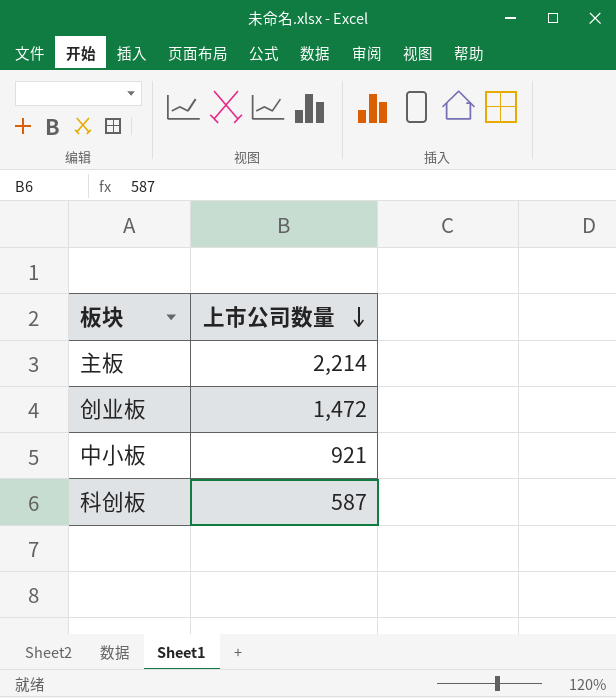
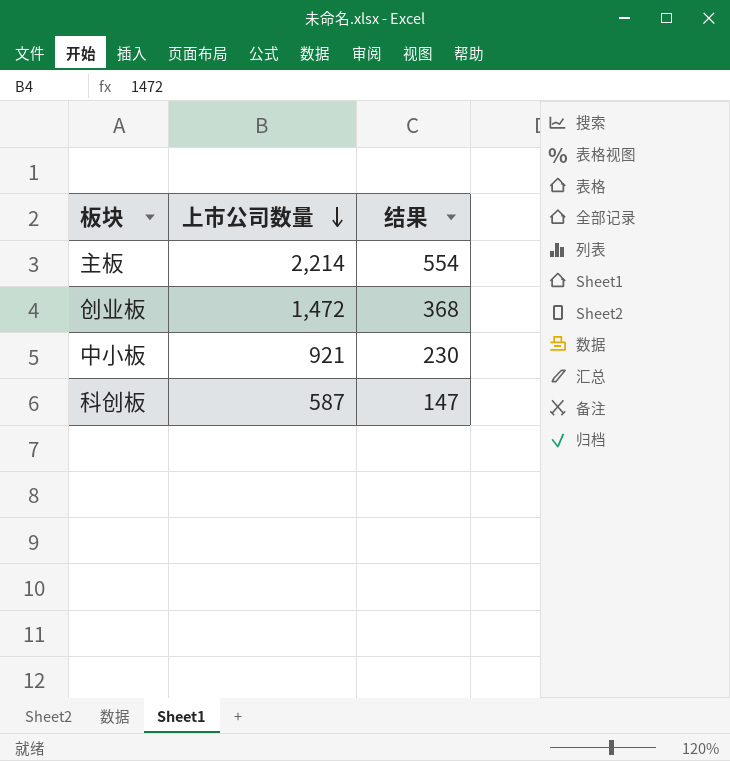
column 结果 | formula: none -> [上市公司数量] * 0.25

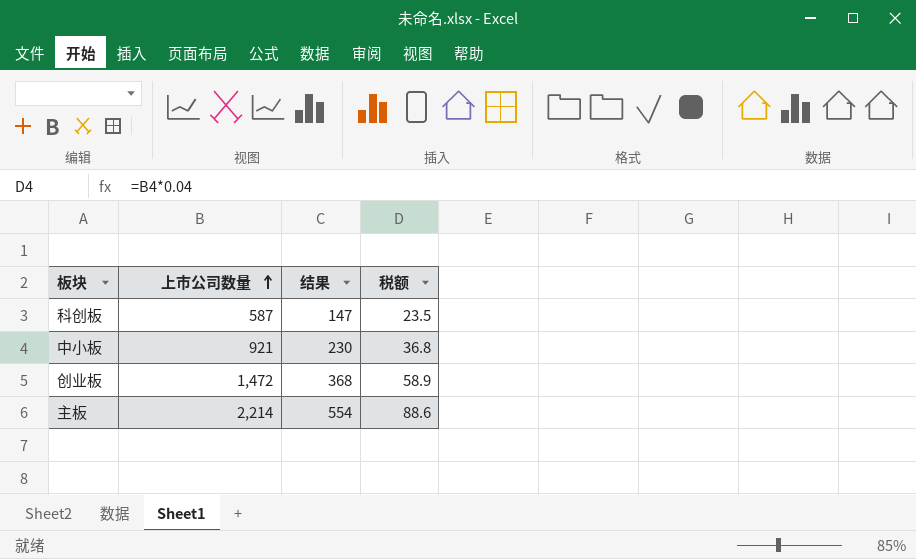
row order: 上市公司数量 descending -> 上市公司数量 ascending
column 税额 | formula: none -> [上市公司数量] * 0.04

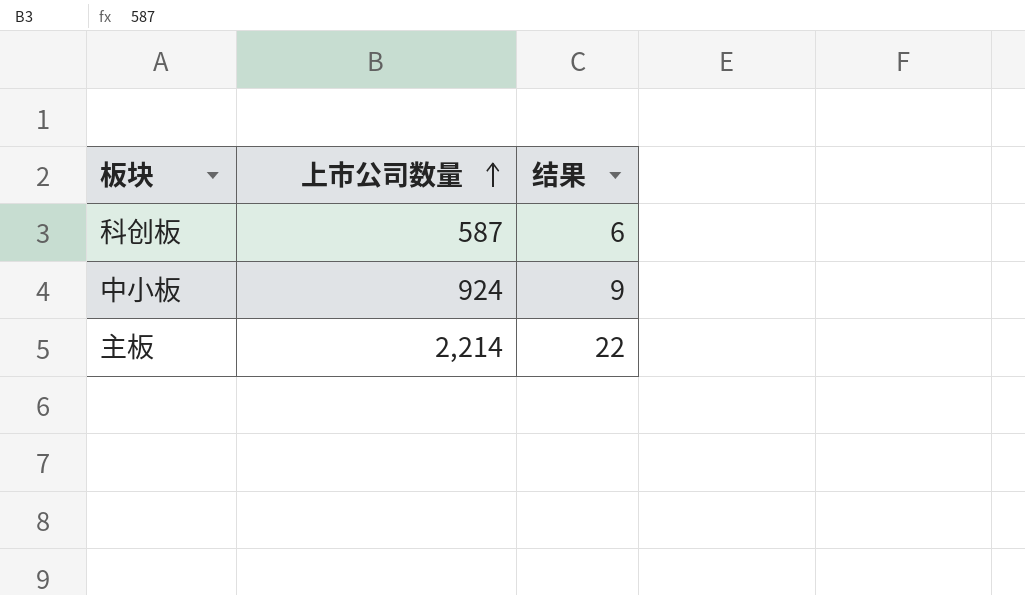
column 税额 | formula: [上市公司数量] * 0.04 -> none
column 结果 | formula: [上市公司数量] * 0.25 -> [上市公司数量] * 0.01
row 创业板: 1,472 | 368 | 58.9 -> none
中小板 | 上市公司数量: 921 -> 924

